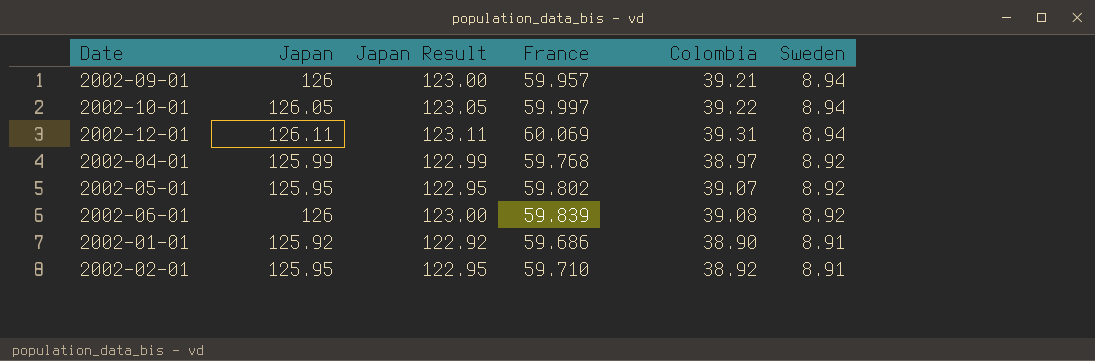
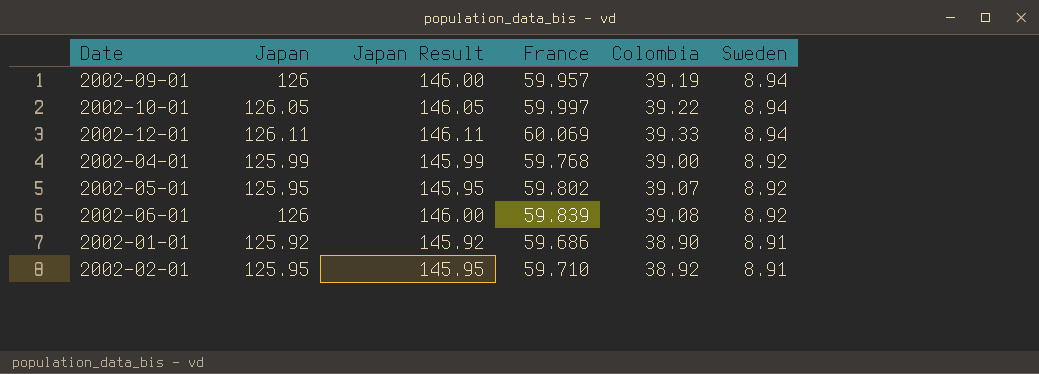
column Japan Result | formula: [Japan] - 3 -> [Japan] + 20
2002-09-01 | Colombia: 39.21 -> 39.19
2002-12-01 | Colombia: 39.31 -> 39.33
2002-04-01 | Colombia: 38.97 -> 39.00

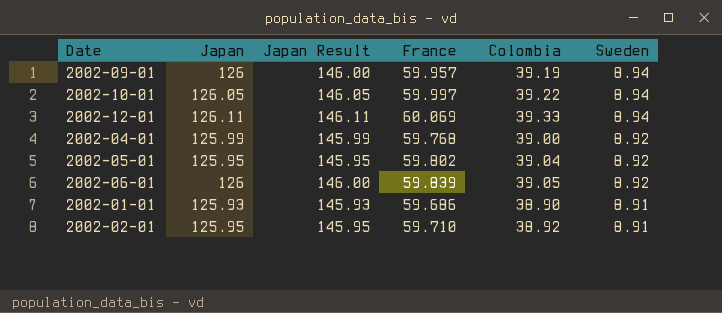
2002-05-01 | Colombia: 39.07 -> 39.04
2002-06-01 | Colombia: 39.08 -> 39.05
2002-01-01 | Japan: 125.92 -> 125.93
2002-01-01 | Japan Result: 145.92 -> 145.93

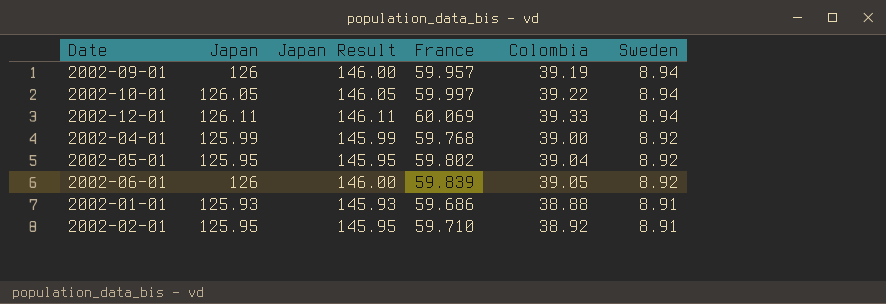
2002-01-01 | Colombia: 38.90 -> 38.88

